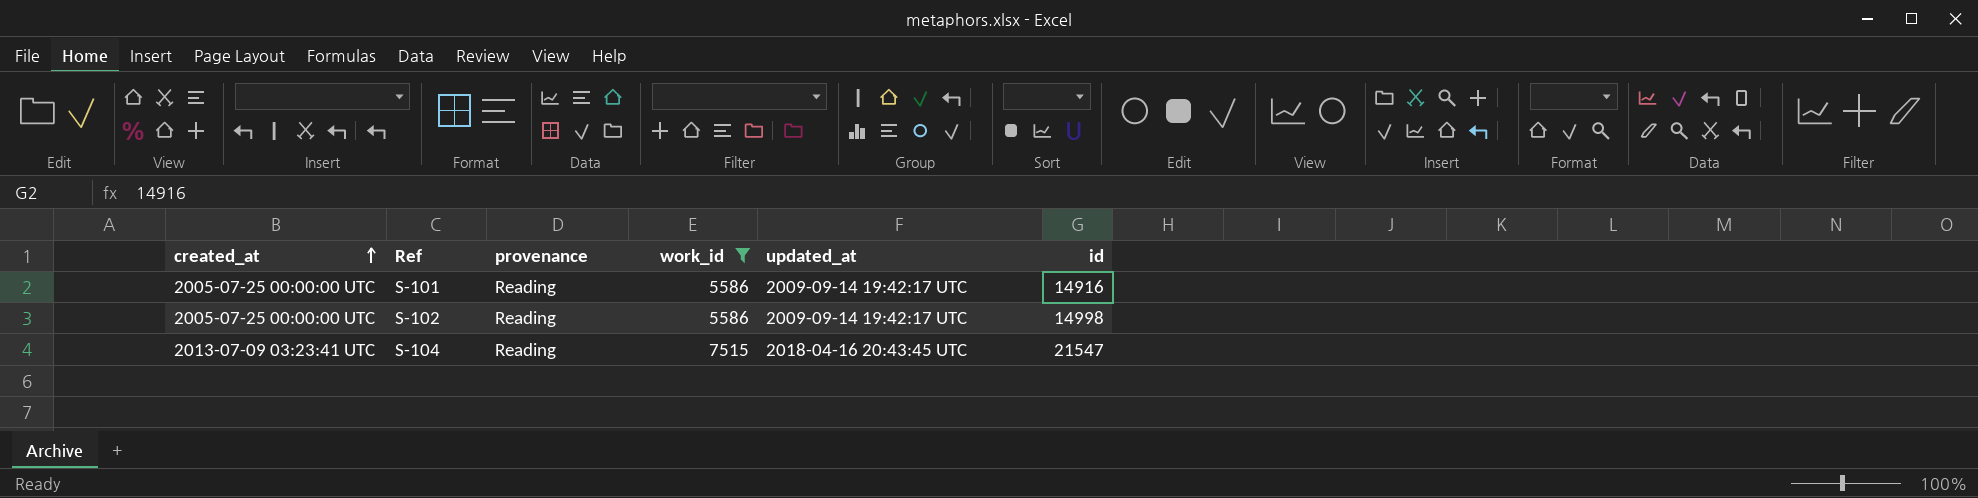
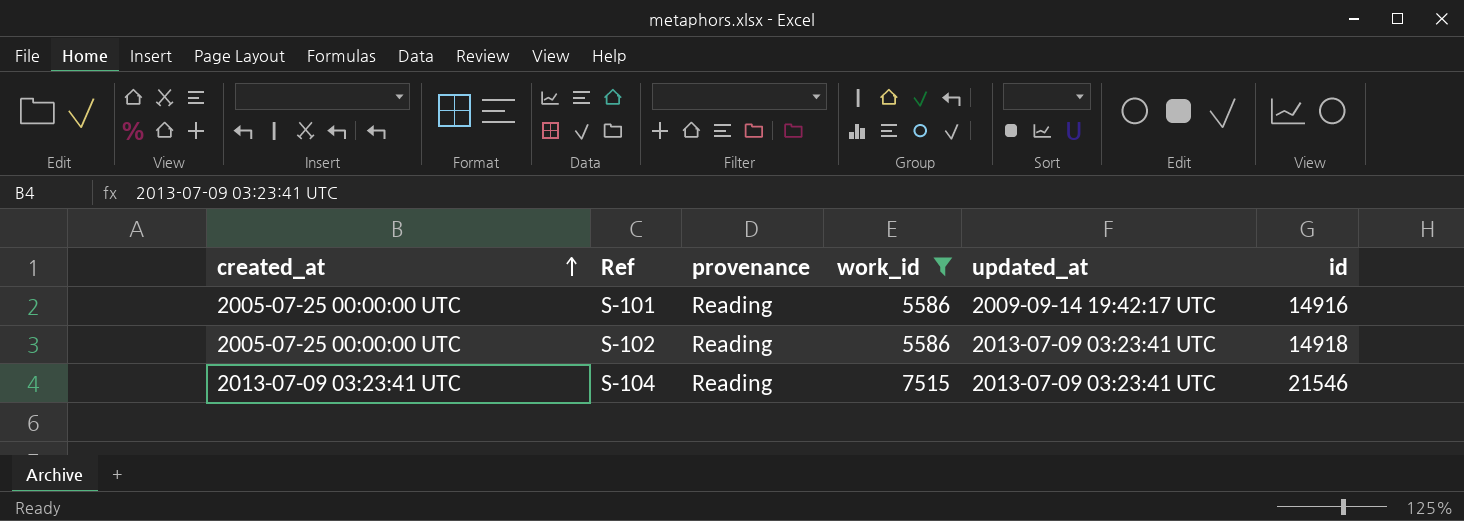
S-102 | updated_at: 2009-09-14 19:42:17 UTC -> 2013-07-09 03:23:41 UTC
S-102 | id: 14998 -> 14918
S-104 | updated_at: 2018-04-16 20:43:45 UTC -> 2013-07-09 03:23:41 UTC
S-104 | id: 21547 -> 21546

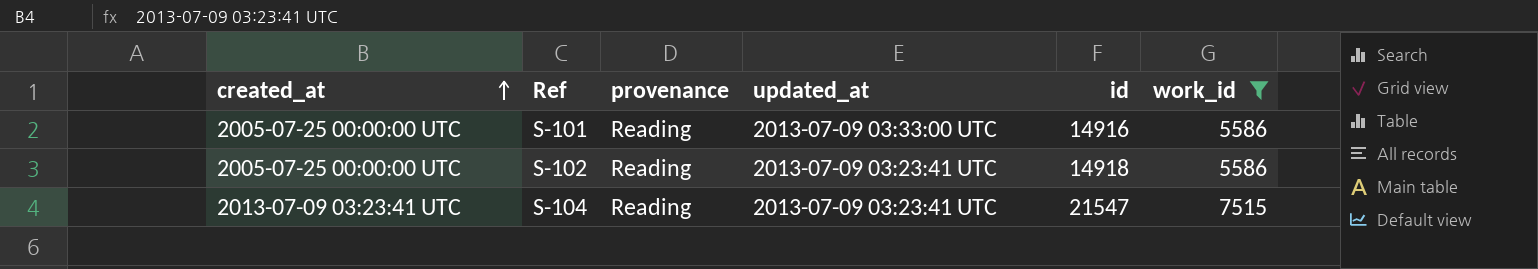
column work_id | position: 4 -> 6
S-101 | updated_at: 2009-09-14 19:42:17 UTC -> 2013-07-09 03:33:00 UTC
S-104 | id: 21546 -> 21547

